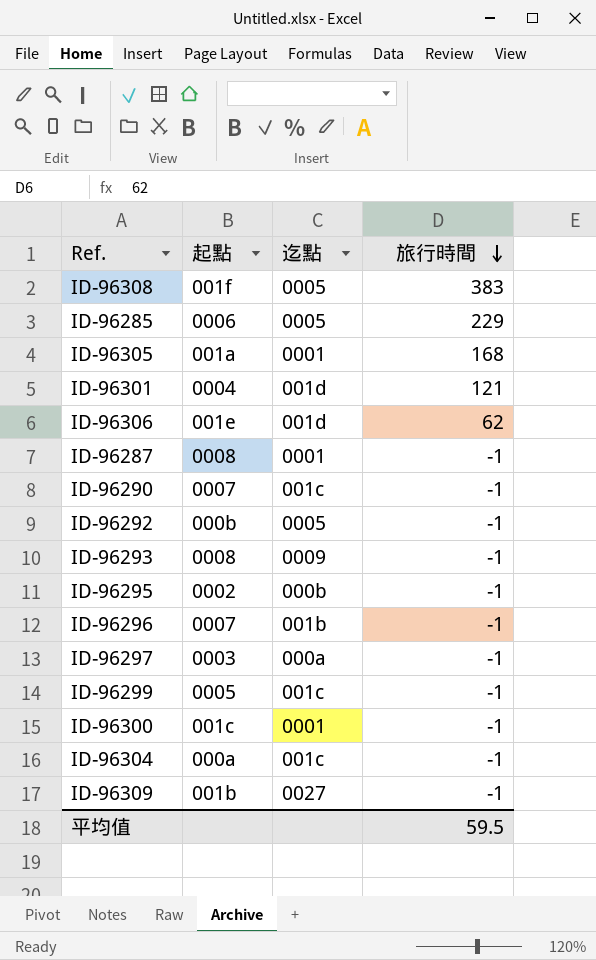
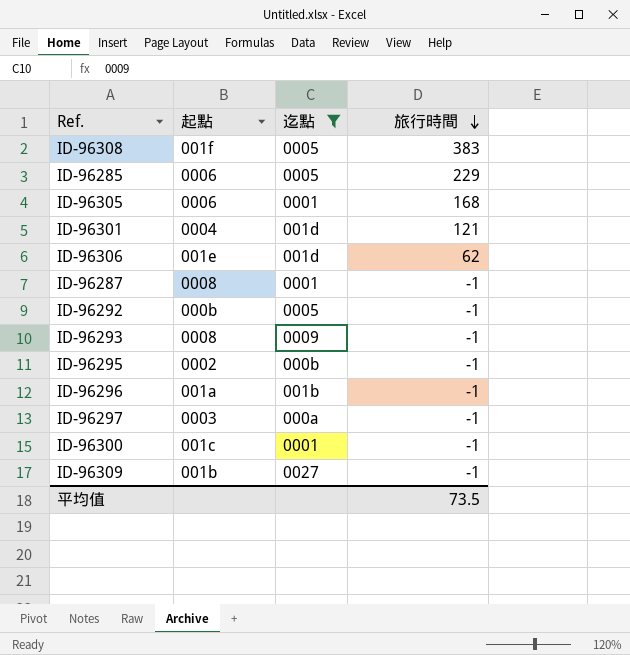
filter: none -> 迄點 != 001c
ID-96305 | 起點: 001a -> 0006
ID-96296 | 起點: 0007 -> 001a
平均值 | 旅行時間: 59.5 -> 73.5

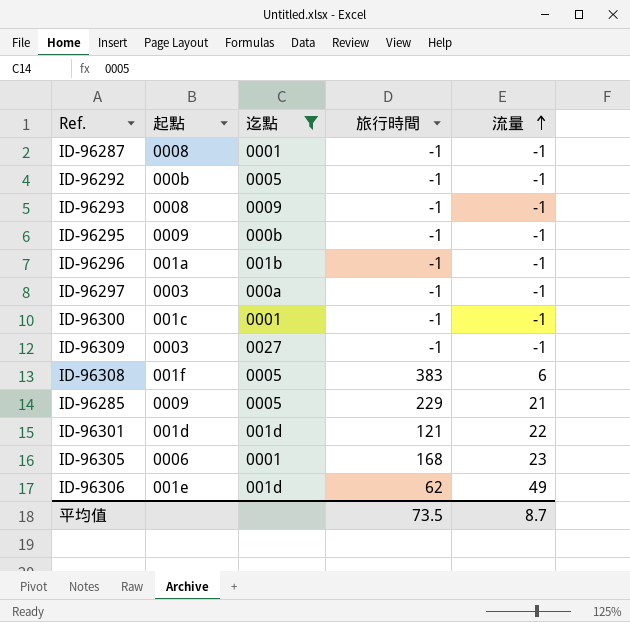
row order: 旅行時間 descending -> 流量 ascending
column 流量 | position: none -> 5
ID-96295 | 起點: 0002 -> 0009
ID-96309 | 起點: 001b -> 0003
ID-96285 | 起點: 0006 -> 0009
ID-96301 | 起點: 0004 -> 001d

